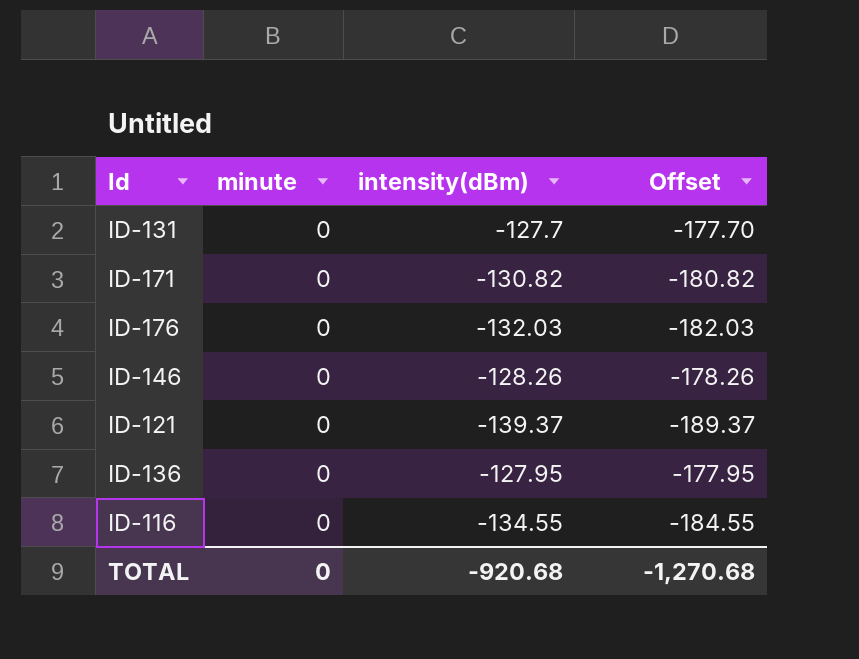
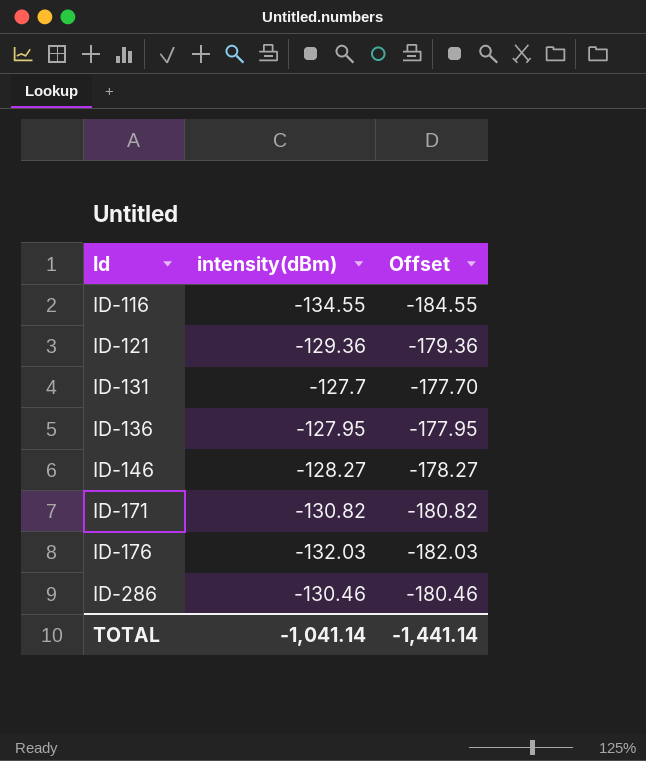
row order: none -> Id ascending
column minute | position: 2 -> none
ID-121 | intensity(dBm): -139.37 -> -129.36
ID-121 | Offset: -189.37 -> -179.36
ID-146 | intensity(dBm): -128.26 -> -128.27
ID-146 | Offset: -178.26 -> -178.27
row ID-286: none -> -130.46 | -180.46
TOTAL | intensity(dBm): -920.68 -> -1,041.14
TOTAL | Offset: -1,270.68 -> -1,441.14

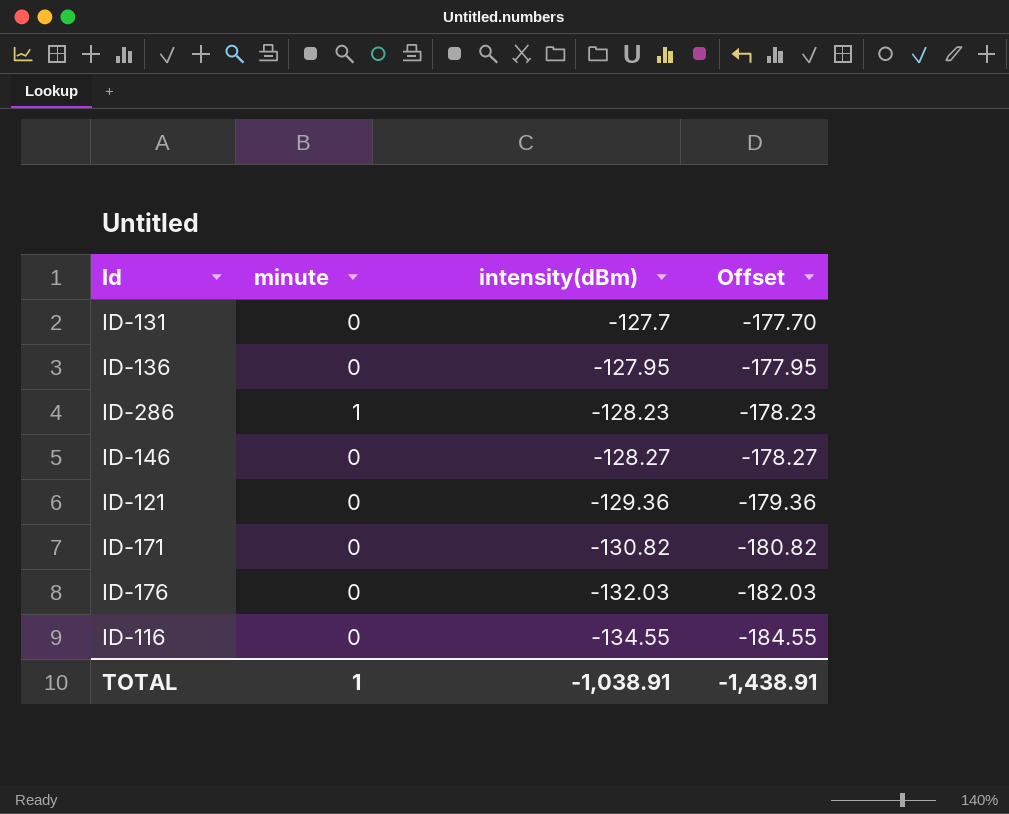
row order: Id ascending -> intensity(dBm) descending
column minute | position: none -> 2
ID-286 | intensity(dBm): -130.46 -> -128.23
ID-286 | Offset: -180.46 -> -178.23
TOTAL | intensity(dBm): -1,041.14 -> -1,038.91
TOTAL | Offset: -1,441.14 -> -1,438.91

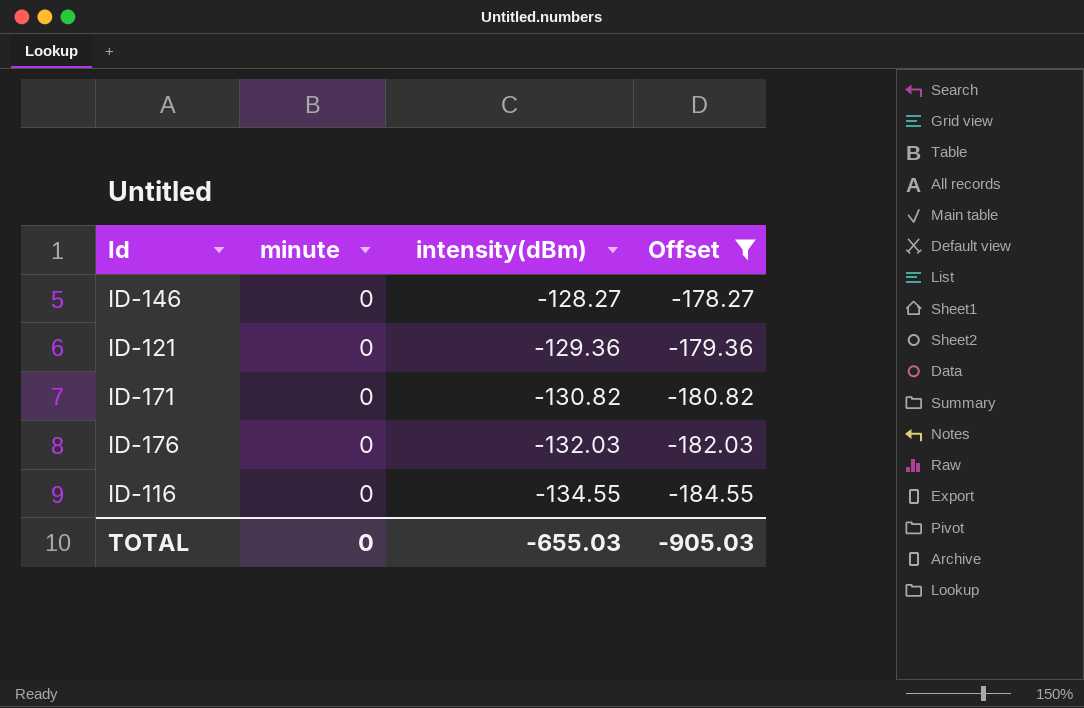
filter: none -> Offset <= -178.27
TOTAL | minute: 1 -> 0
TOTAL | intensity(dBm): -1,038.91 -> -655.03
TOTAL | Offset: -1,438.91 -> -905.03

